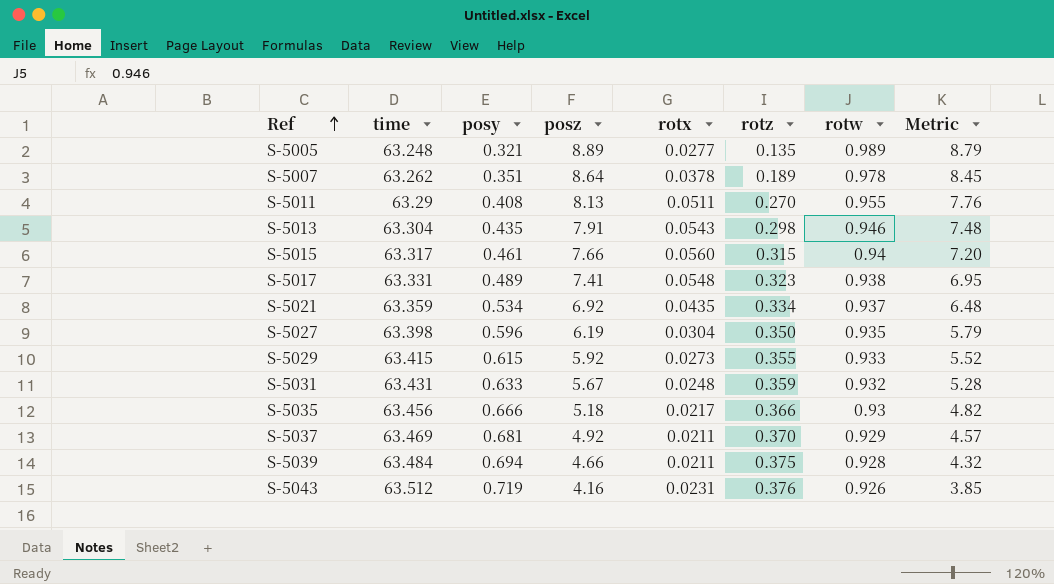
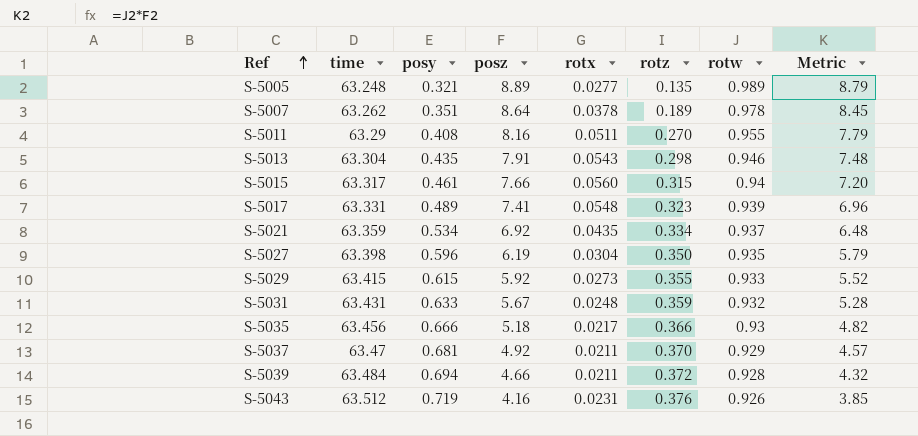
S-5011 | posz: 8.13 -> 8.16
S-5011 | Metric: 7.76 -> 7.79
S-5017 | rotw: 0.938 -> 0.939
S-5017 | Metric: 6.95 -> 6.96
S-5037 | time: 63.469 -> 63.47
S-5039 | rotz: 0.375 -> 0.372

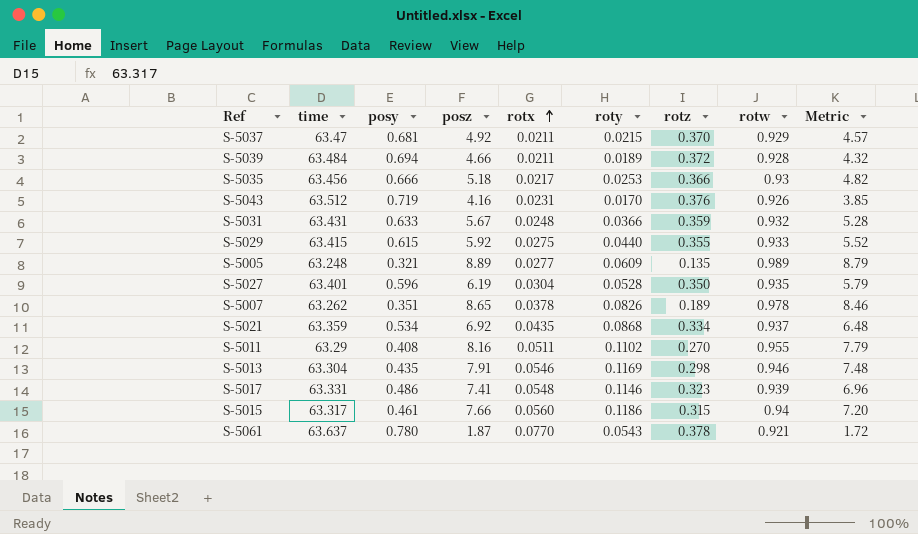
row order: Ref ascending -> rotx ascending
column roty | position: none -> 6
S-5029 | rotx: 0.0273 -> 0.0275
S-5027 | time: 63.398 -> 63.401
S-5007 | posz: 8.64 -> 8.65
S-5007 | Metric: 8.45 -> 8.46
S-5013 | rotx: 0.0543 -> 0.0546
S-5017 | posy: 0.489 -> 0.486
row S-5061: none -> 63.637 | 0.780 | 1.87 | 0.0770 | 0.0543 | 0.378 | 0.921 | 1.72

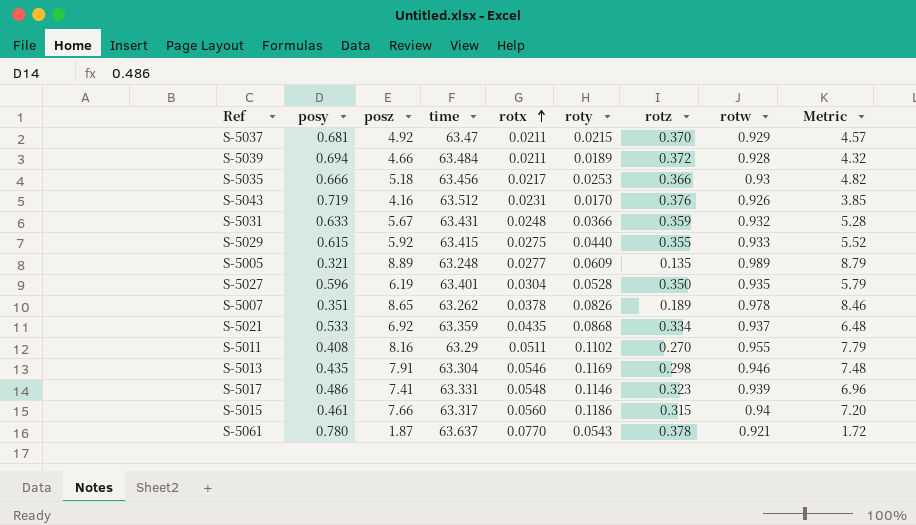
column time | position: 2 -> 4
S-5021 | posy: 0.534 -> 0.533

